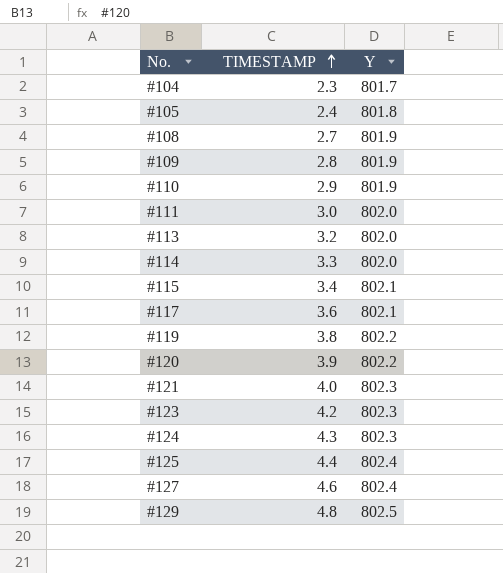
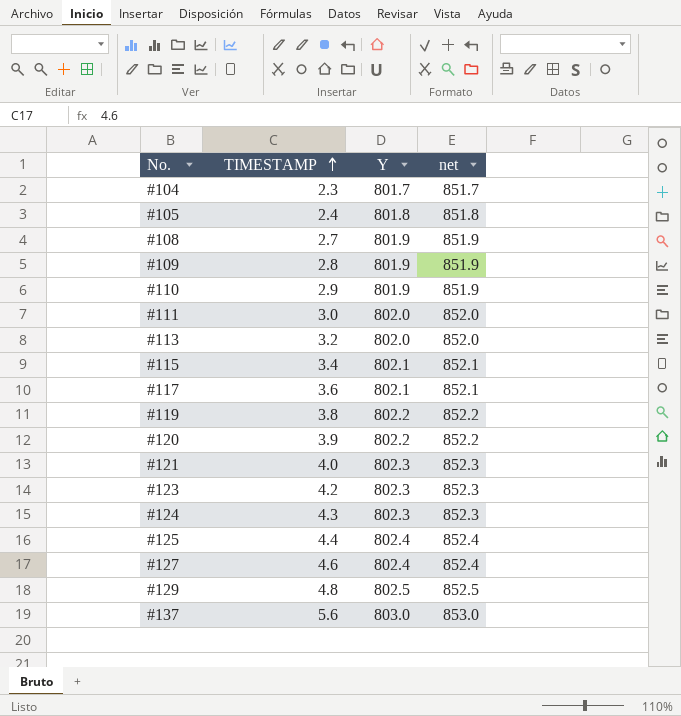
column net | formula: none -> [Y] + 50
row #114: 3.3 | 802.0 -> none
row #137: none -> 5.6 | 803.0 | 853.0

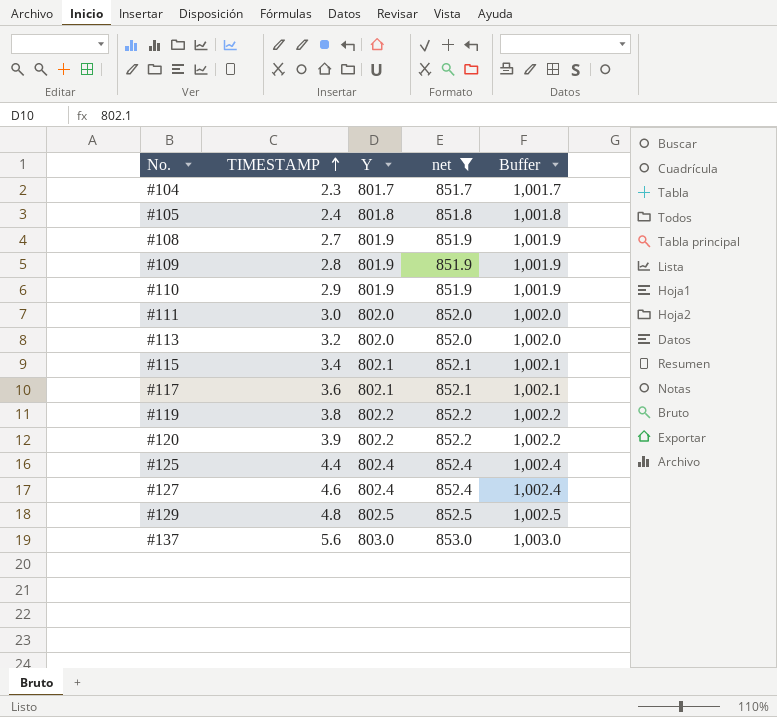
filter: none -> net != 852.3
column Buffer | formula: none -> [Y] + 200

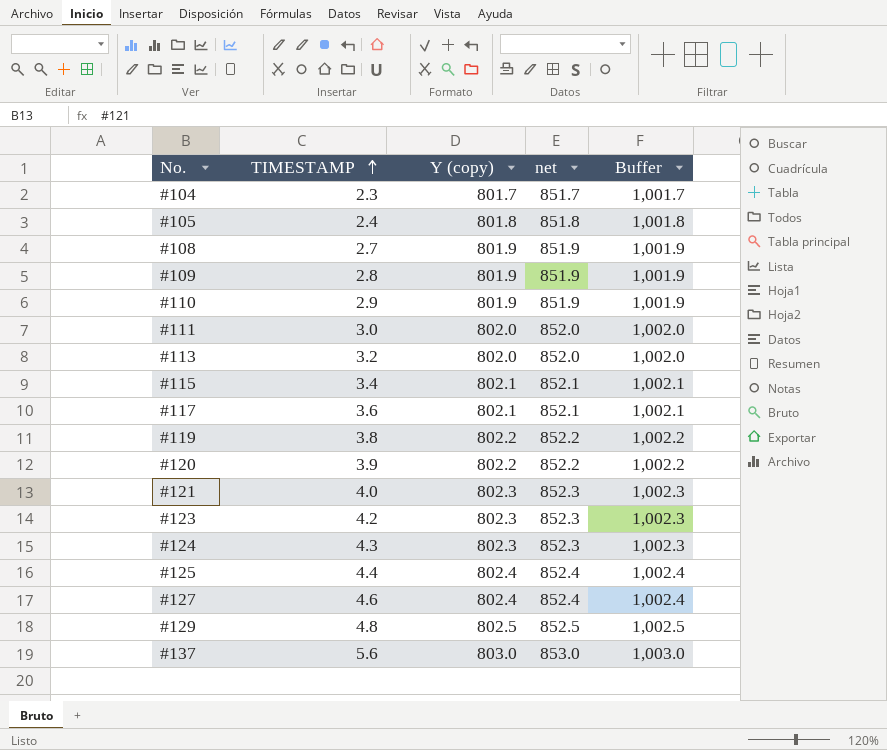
filter: net != 852.3 -> none
column name: Y -> Y (copy)

